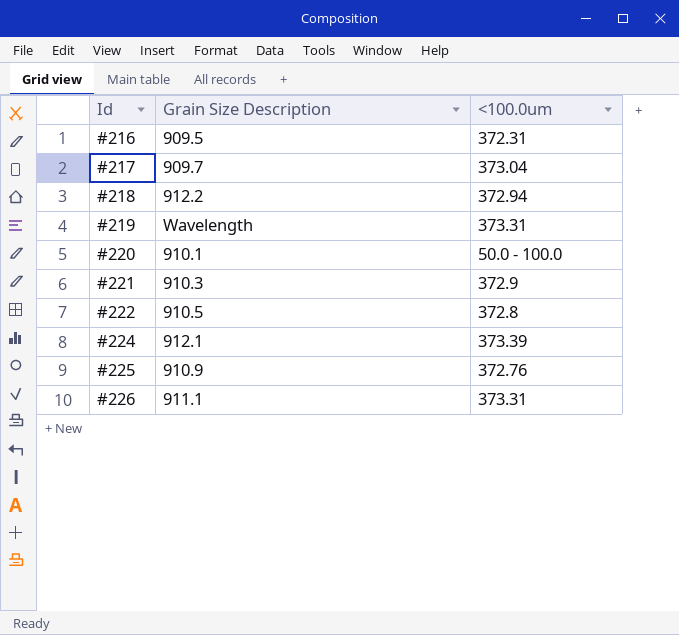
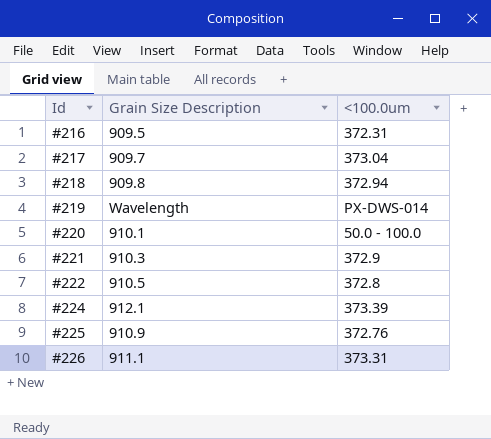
#218 | Grain Size Description: 912.2 -> 909.8
#219 | <100.0um: 373.31 -> PX-DWS-014

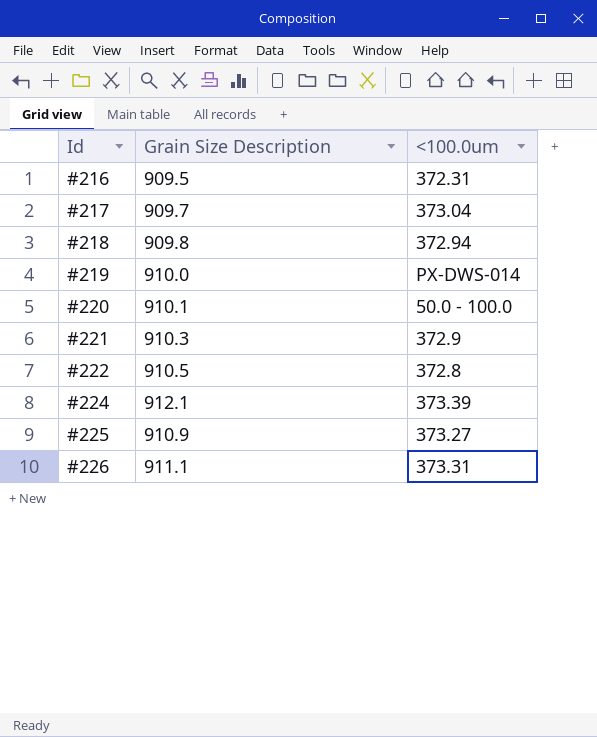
#219 | Grain Size Description: Wavelength -> 910.0
#225 | <100.0um: 372.76 -> 373.27

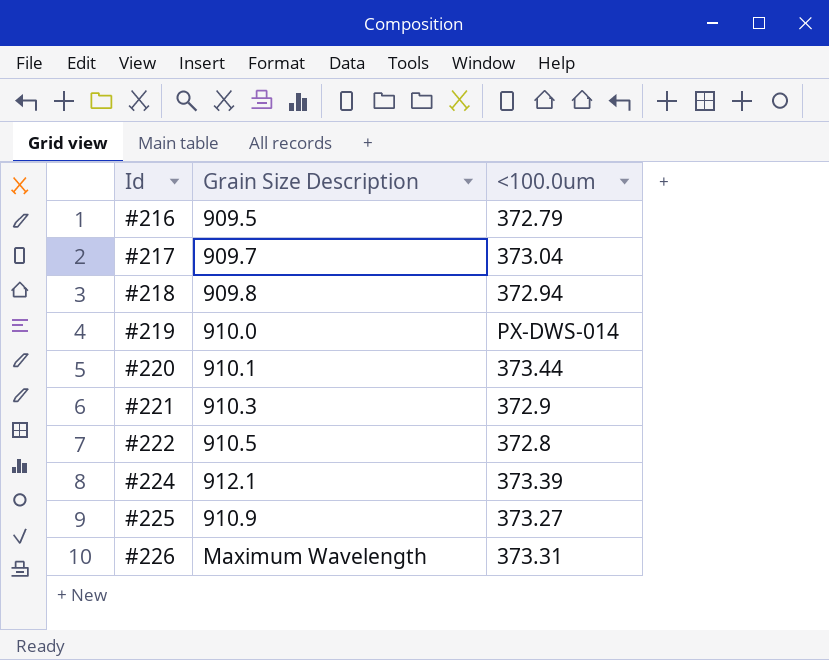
#216 | <100.0um: 372.31 -> 372.79
#220 | <100.0um: 50.0 - 100.0 -> 373.44
#226 | Grain Size Description: 911.1 -> Maximum Wavelength

